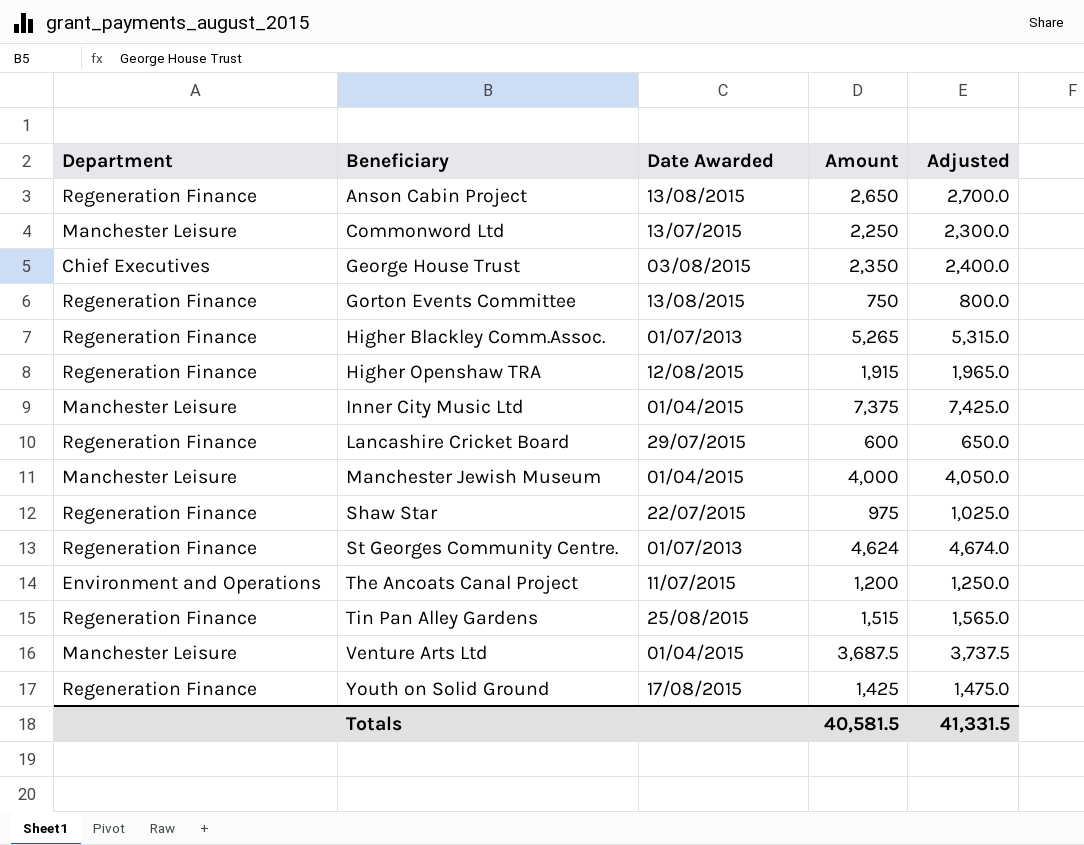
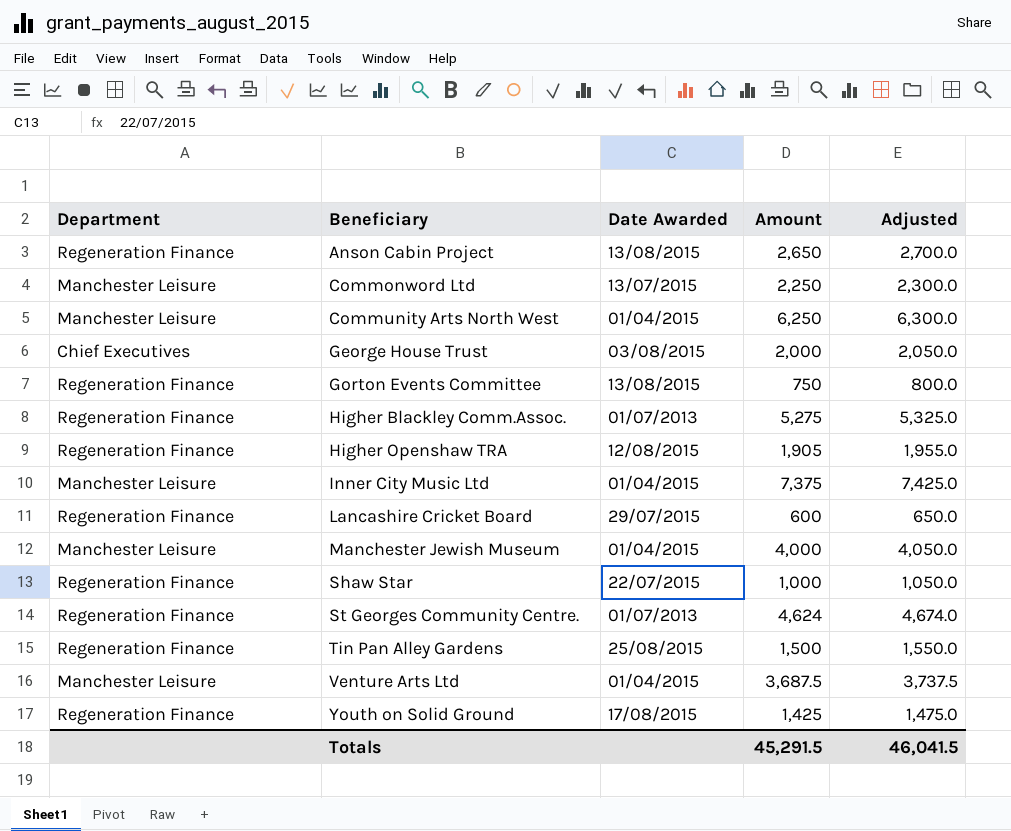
row The Ancoats Canal Project: Environment and Operations | 11/07/2015 | 1,200 | 1,250.0 -> none
row Community Arts North West: none -> Manchester Leisure | 01/04/2015 | 6,250 | 6,300.0
George House Trust | Amount: 2,350 -> 2,000
George House Trust | Adjusted: 2,400.0 -> 2,050.0
Higher Blackley Comm.Assoc. | Amount: 5,265 -> 5,275
Higher Blackley Comm.Assoc. | Adjusted: 5,315.0 -> 5,325.0
Higher Openshaw TRA | Amount: 1,915 -> 1,905
Higher Openshaw TRA | Adjusted: 1,965.0 -> 1,955.0
Shaw Star | Amount: 975 -> 1,000
Shaw Star | Adjusted: 1,025.0 -> 1,050.0
Tin Pan Alley Gardens | Amount: 1,515 -> 1,500
Tin Pan Alley Gardens | Adjusted: 1,565.0 -> 1,550.0
Totals | Amount: 40,581.5 -> 45,291.5
Totals | Adjusted: 41,331.5 -> 46,041.5

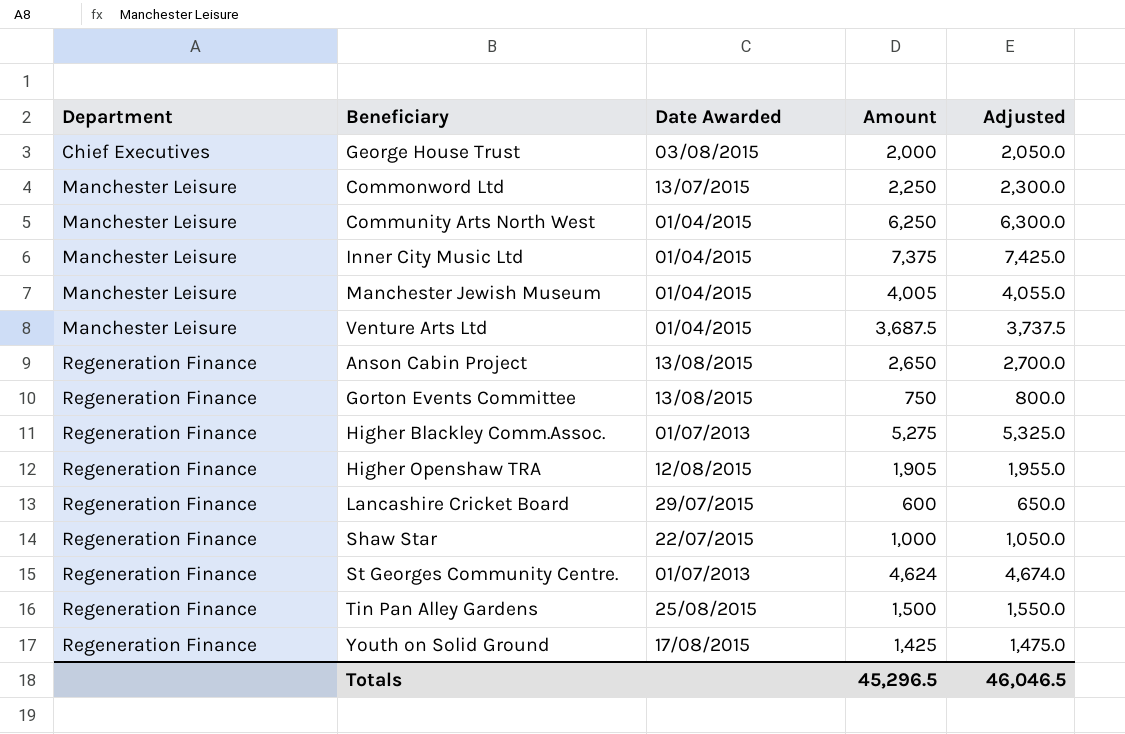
row order: Beneficiary ascending -> Department ascending
Manchester Jewish Museum | Amount: 4,000 -> 4,005
Manchester Jewish Museum | Adjusted: 4,050.0 -> 4,055.0
Totals | Amount: 45,291.5 -> 45,296.5
Totals | Adjusted: 46,041.5 -> 46,046.5

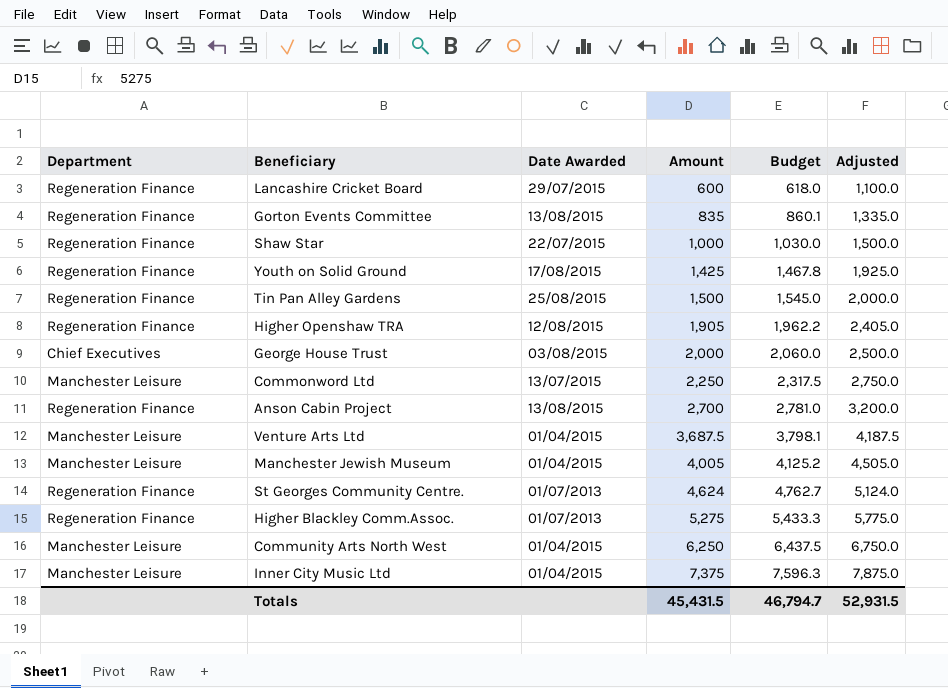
row order: Department ascending -> Amount ascending
column Budget | formula: none -> [Amount] * 1.03
column Adjusted | formula: [Amount] + 50 -> [Amount] + 500
Gorton Events Committee | Amount: 750 -> 835
Anson Cabin Project | Amount: 2,650 -> 2,700
Totals | Amount: 45,296.5 -> 45,431.5
Totals | Adjusted: 46,046.5 -> 52,931.5

